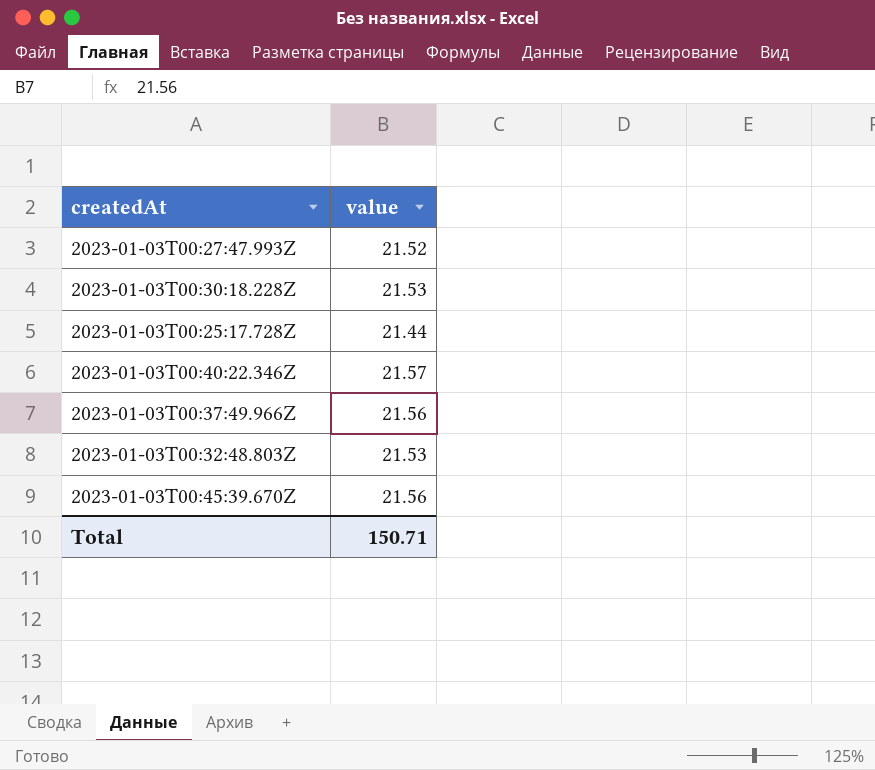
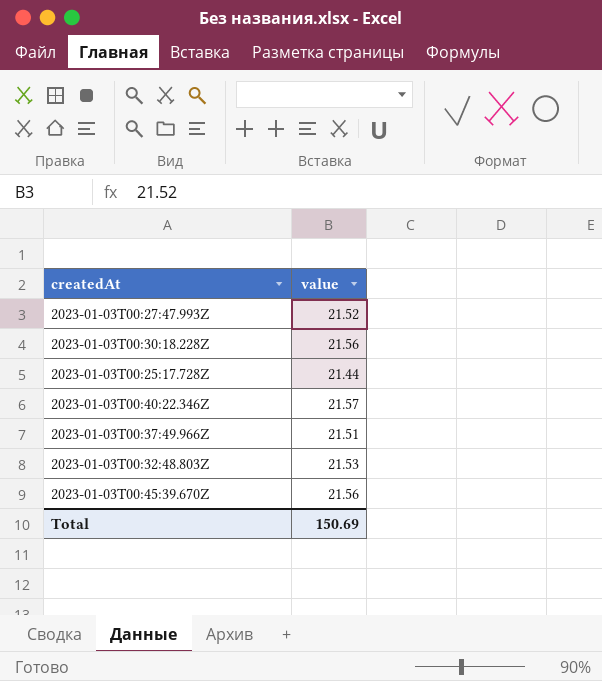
2023-01-03T00:30:18.228Z | value: 21.53 -> 21.56
2023-01-03T00:37:49.966Z | value: 21.56 -> 21.51
Total | value: 150.71 -> 150.69

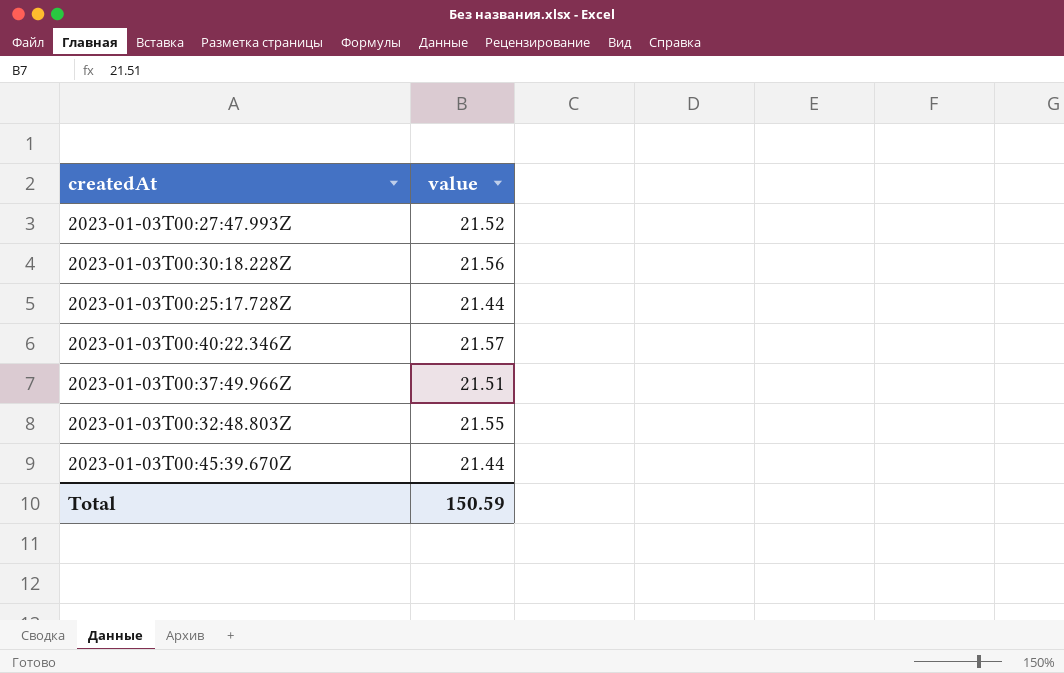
2023-01-03T00:32:48.803Z | value: 21.53 -> 21.55
2023-01-03T00:45:39.670Z | value: 21.56 -> 21.44
Total | value: 150.69 -> 150.59

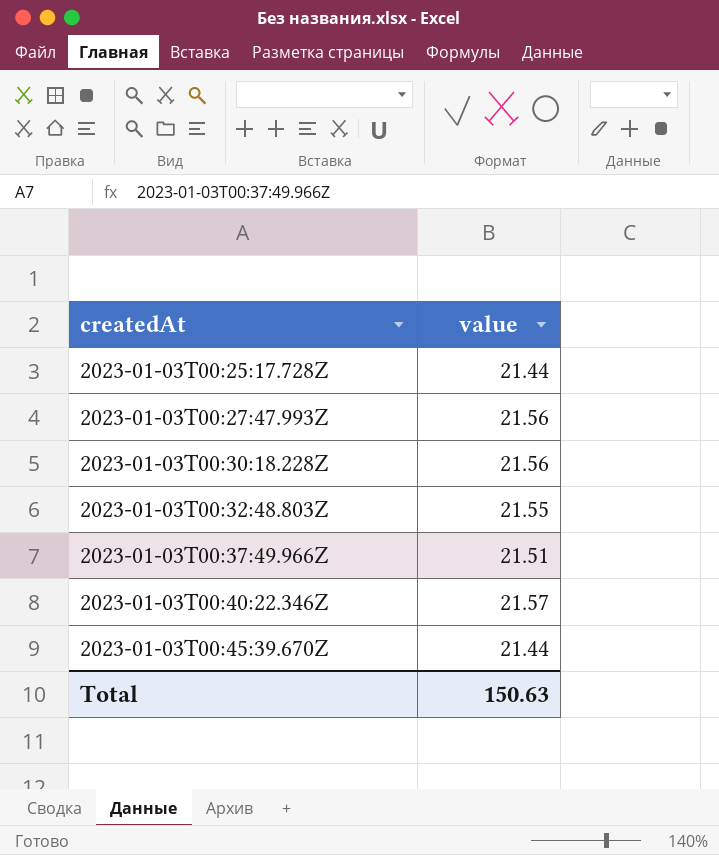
row order: none -> createdAt ascending
2023-01-03T00:27:47.993Z | value: 21.52 -> 21.56
Total | value: 150.59 -> 150.63

